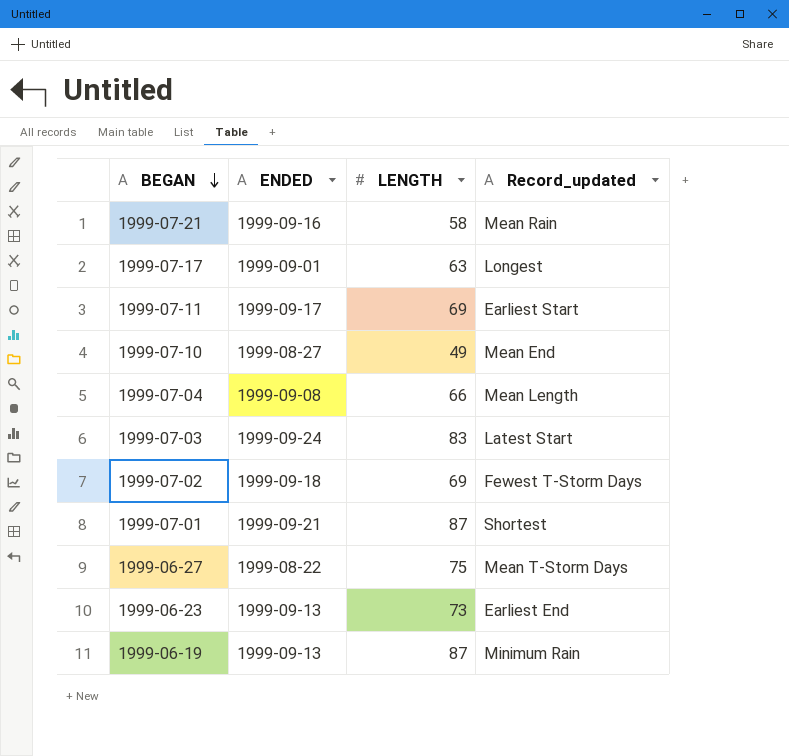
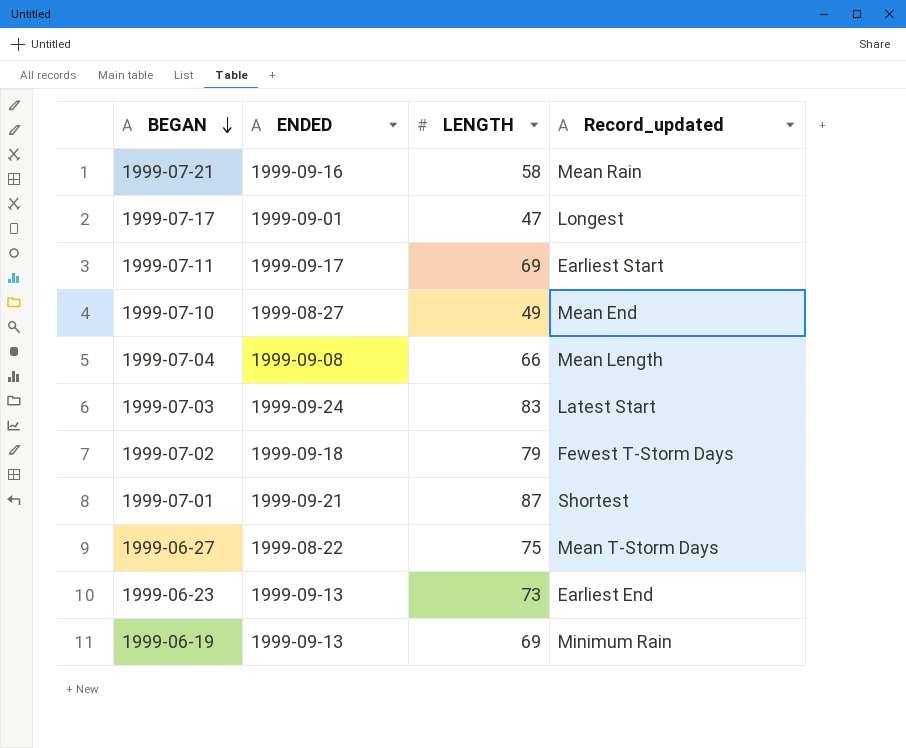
1999-07-17 | LENGTH: 63 -> 47
1999-07-02 | LENGTH: 69 -> 79
1999-06-19 | LENGTH: 87 -> 69

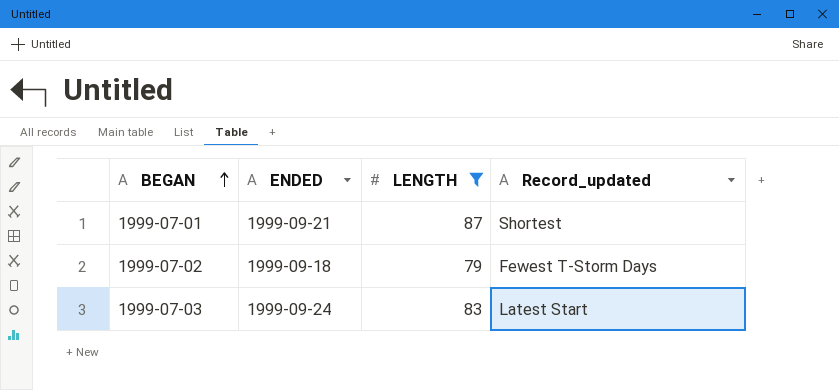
filter: none -> LENGTH >= 79
row order: BEGAN descending -> BEGAN ascending

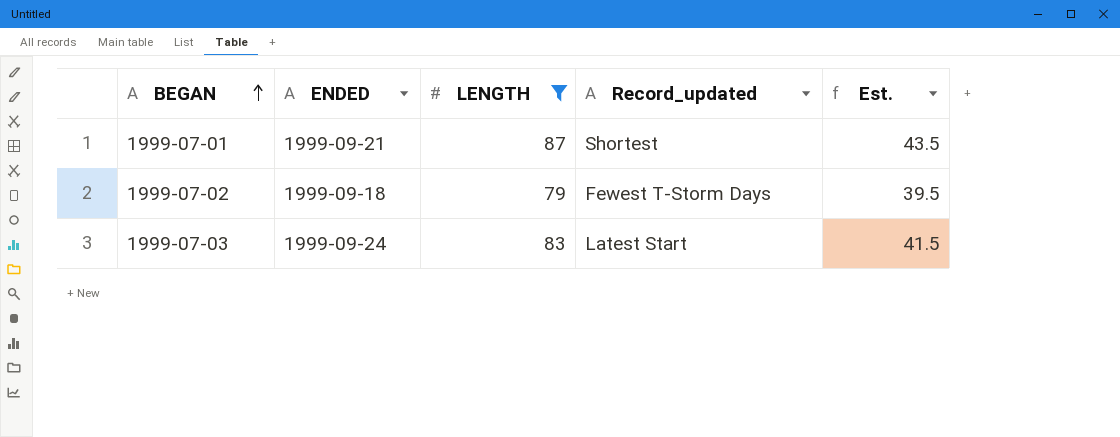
column Est. | formula: none -> [LENGTH] * 0.5

